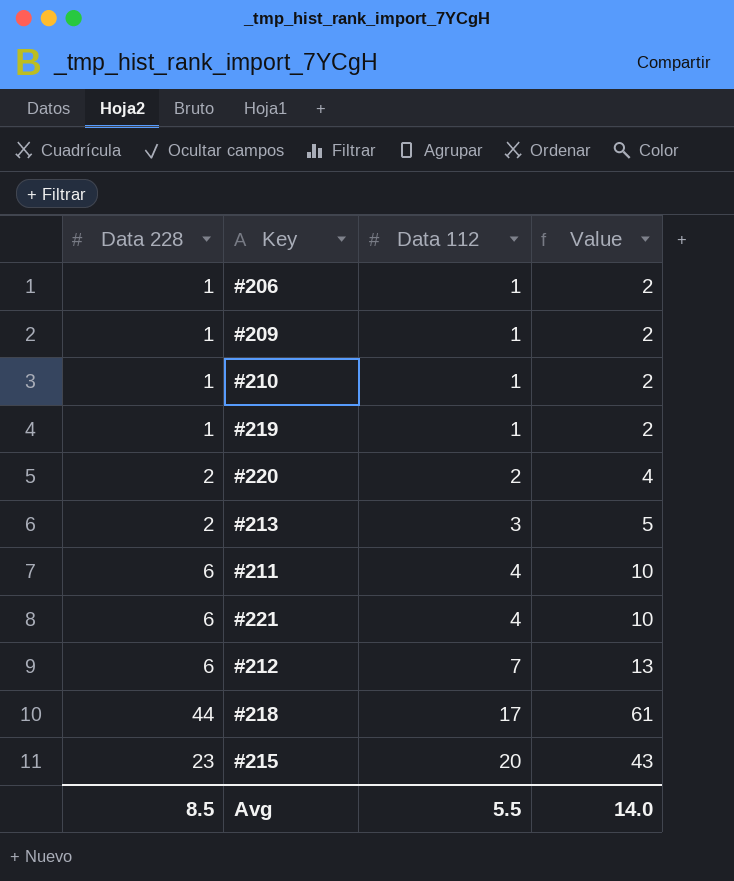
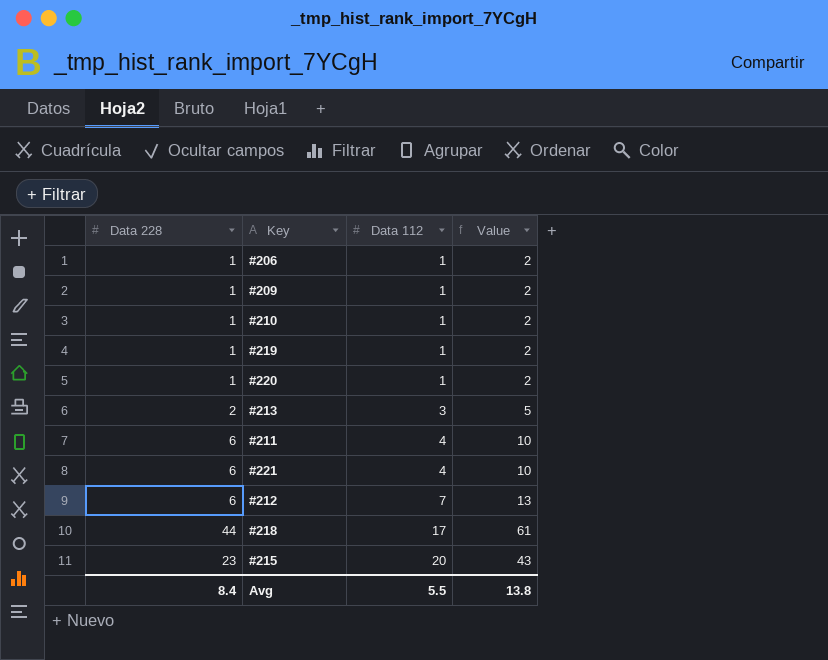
#220 | Data 228: 2 -> 1
#220 | Data 112: 2 -> 1
#220 | Value: 4 -> 2
Avg | Data 228: 8.5 -> 8.4
Avg | Value: 14.0 -> 13.8

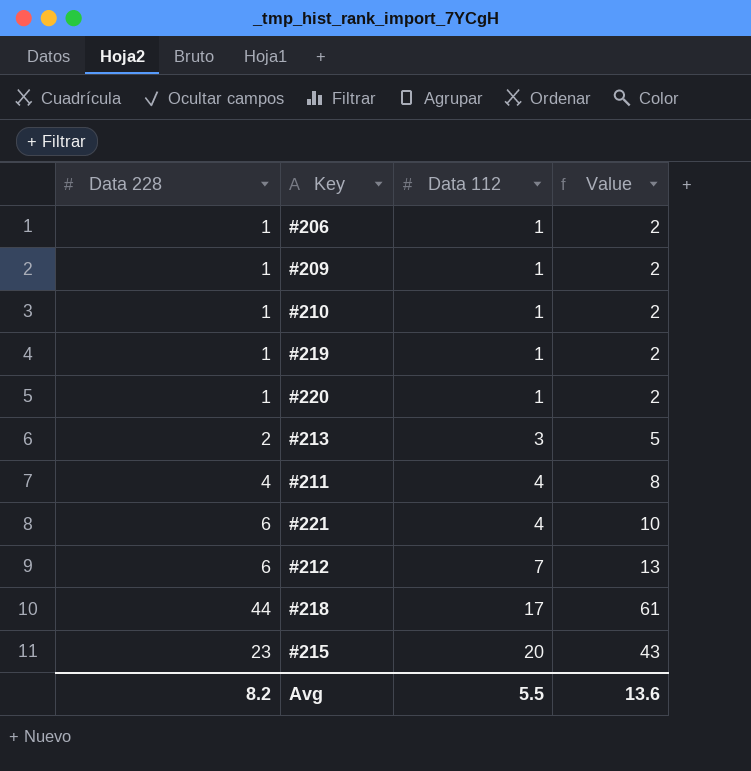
#211 | Data 228: 6 -> 4
#211 | Value: 10 -> 8
Avg | Data 228: 8.4 -> 8.2
Avg | Value: 13.8 -> 13.6

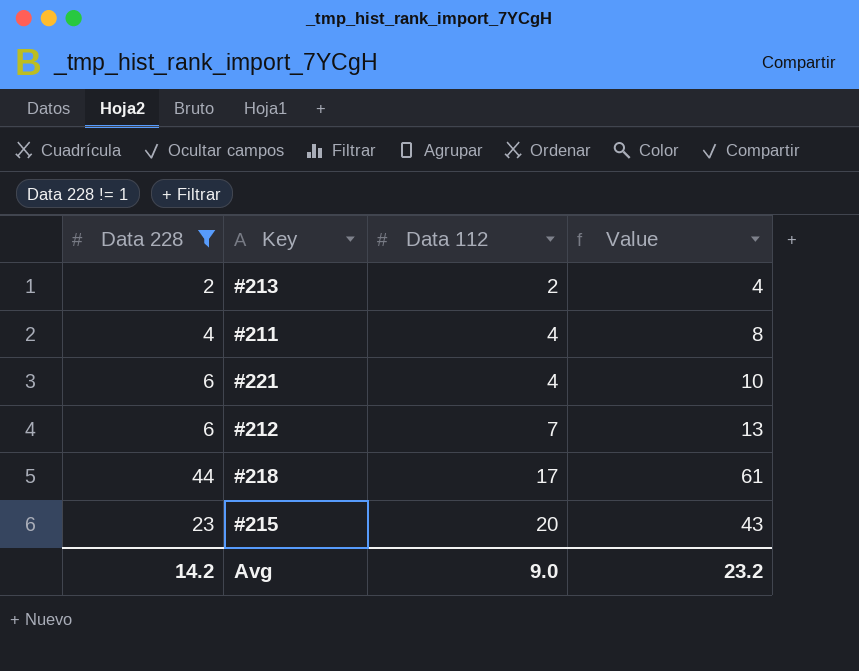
filter: none -> Data 228 != 1
#213 | Data 112: 3 -> 2
#213 | Value: 5 -> 4
Avg | Data 228: 8.2 -> 14.2
Avg | Data 112: 5.5 -> 9.0
Avg | Value: 13.6 -> 23.2

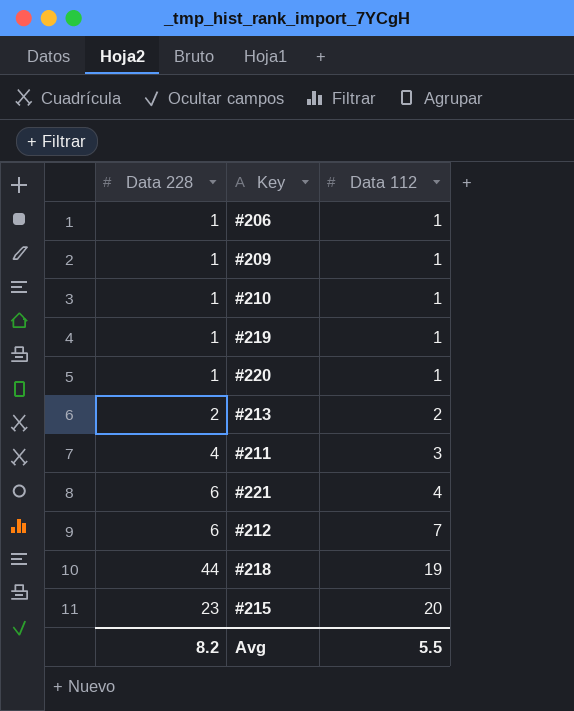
filter: Data 228 != 1 -> none
column Value | formula: [Data 228] + [Data 112] -> none
#211 | Data 112: 4 -> 3
#218 | Data 112: 17 -> 19
Avg | Data 228: 14.2 -> 8.2
Avg | Data 112: 9.0 -> 5.5

